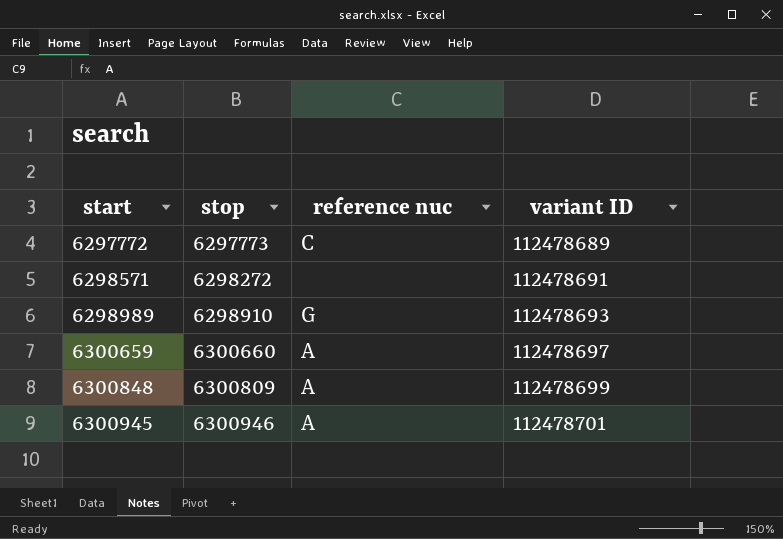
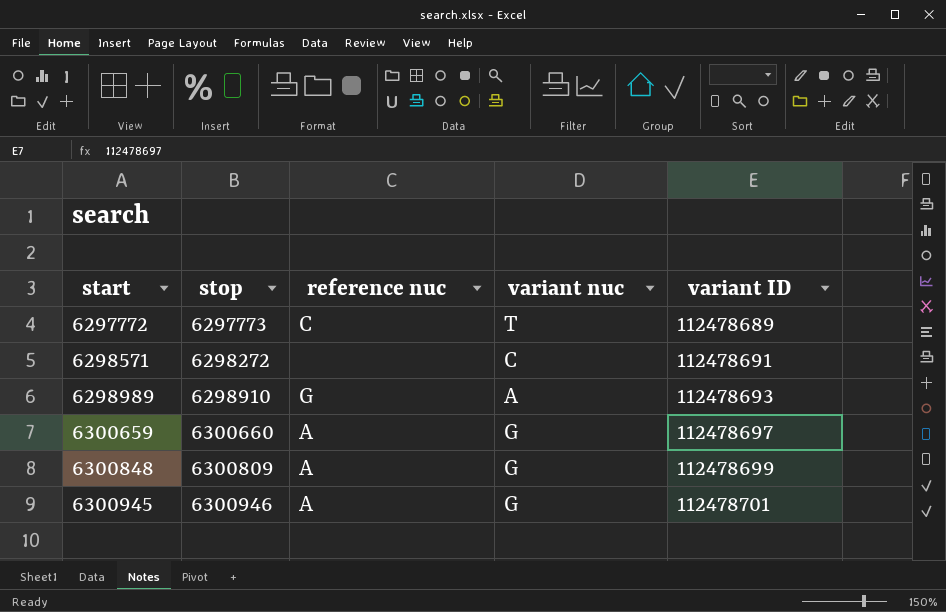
column variant nuc | position: none -> 4

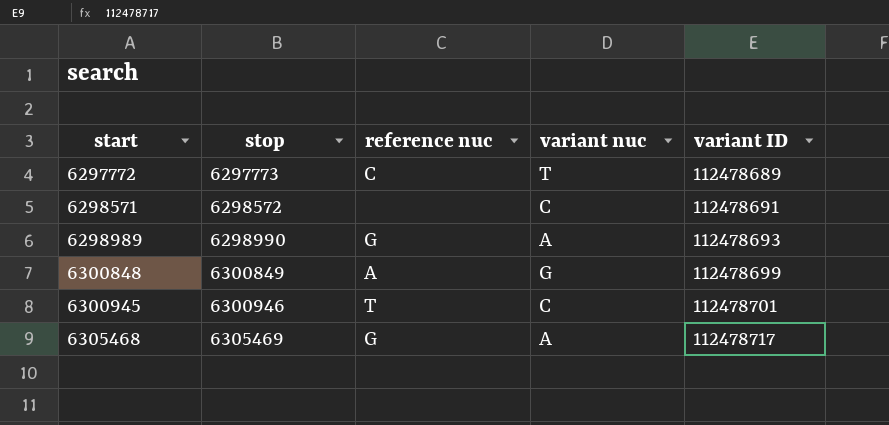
row 6300659: 6300660 | A | G | 112478697 -> none
6298571 | stop: 6298272 -> 6298572
6298989 | stop: 6298910 -> 6298990
6300848 | stop: 6300809 -> 6300849
6300945 | reference nuc: A -> T
6300945 | variant nuc: G -> C
row 6305468: none -> 6305469 | G | A | 112478717

